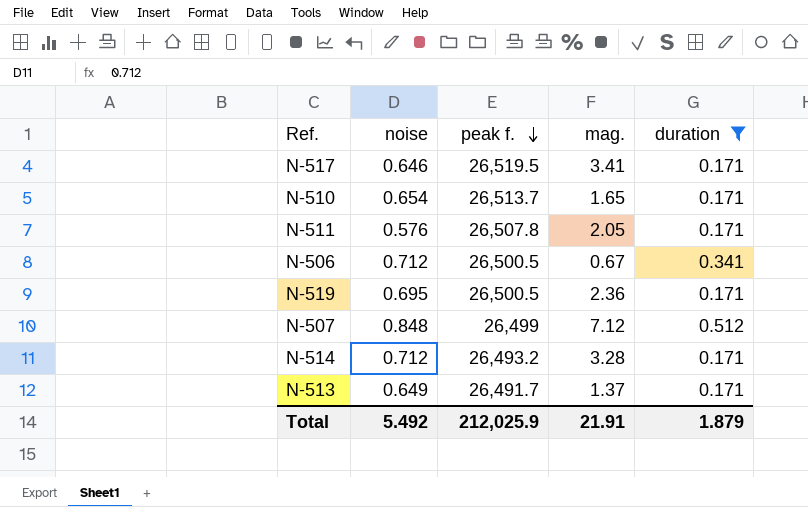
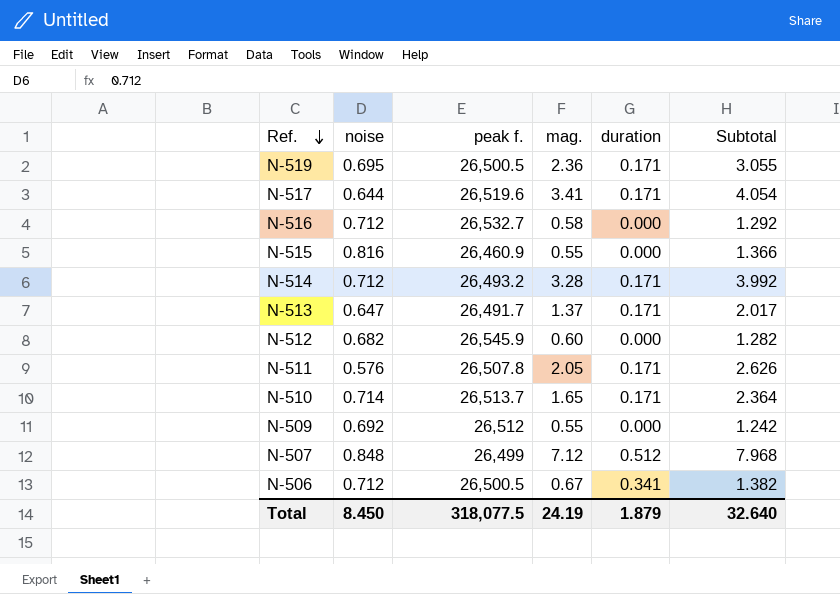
filter: duration != 0.000 -> none
row order: peak f. descending -> Ref. descending
column Subtotal | formula: none -> [noise] + [mag.]
N-517 | noise: 0.646 -> 0.644
N-517 | peak f.: 26,519.5 -> 26,519.6
N-513 | noise: 0.649 -> 0.647
N-510 | noise: 0.654 -> 0.714
Total | noise: 5.492 -> 8.450
Total | peak f.: 212,025.9 -> 318,077.5
Total | mag.: 21.91 -> 24.19

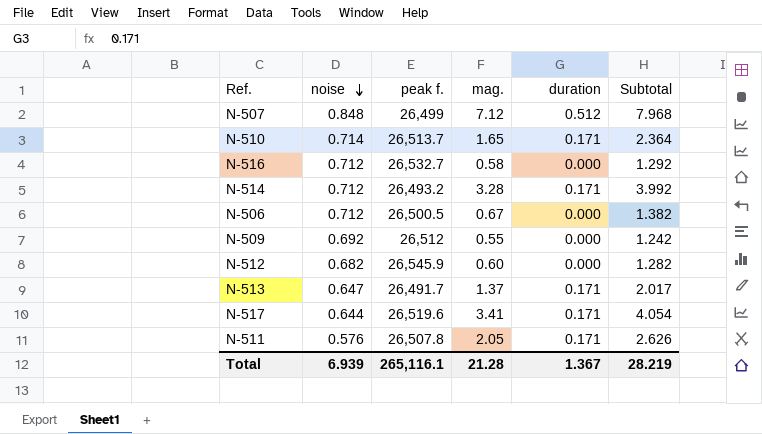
row order: Ref. descending -> noise descending
row N-519: 0.695 | 26,500.5 | 2.36 | 0.171 | 3.055 -> none
row N-515: 0.816 | 26,460.9 | 0.55 | 0.000 | 1.366 -> none
N-506 | duration: 0.341 -> 0.000
Total | noise: 8.450 -> 6.939
Total | peak f.: 318,077.5 -> 265,116.1
Total | mag.: 24.19 -> 21.28
Total | duration: 1.879 -> 1.367
Total | Subtotal: 32.640 -> 28.219

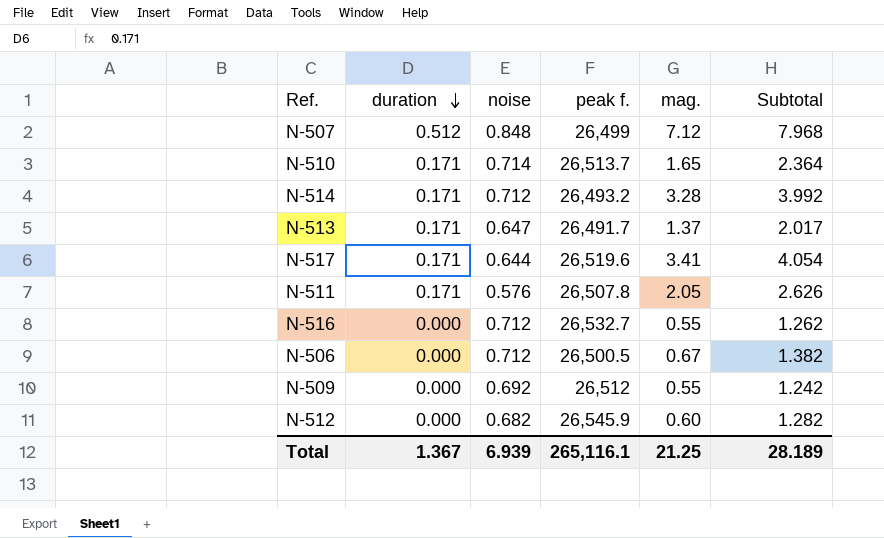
row order: noise descending -> duration descending
column duration | position: 5 -> 2
N-516 | mag.: 0.58 -> 0.55
N-516 | Subtotal: 1.292 -> 1.262
Total | mag.: 21.28 -> 21.25
Total | Subtotal: 28.219 -> 28.189

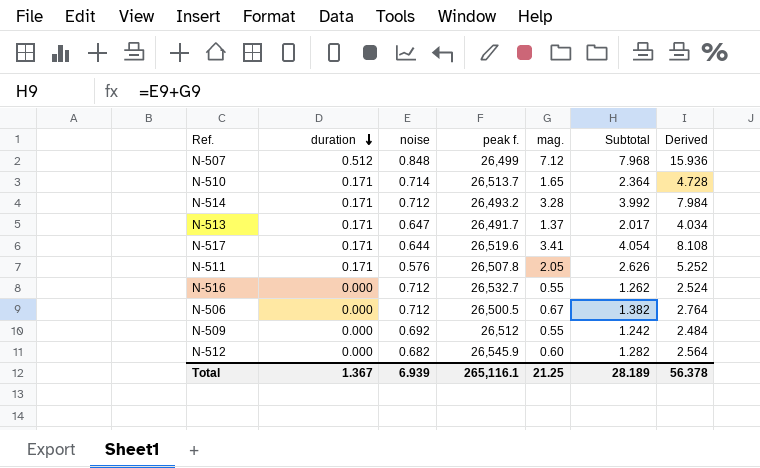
column Derived | formula: none -> [Subtotal] * 2

